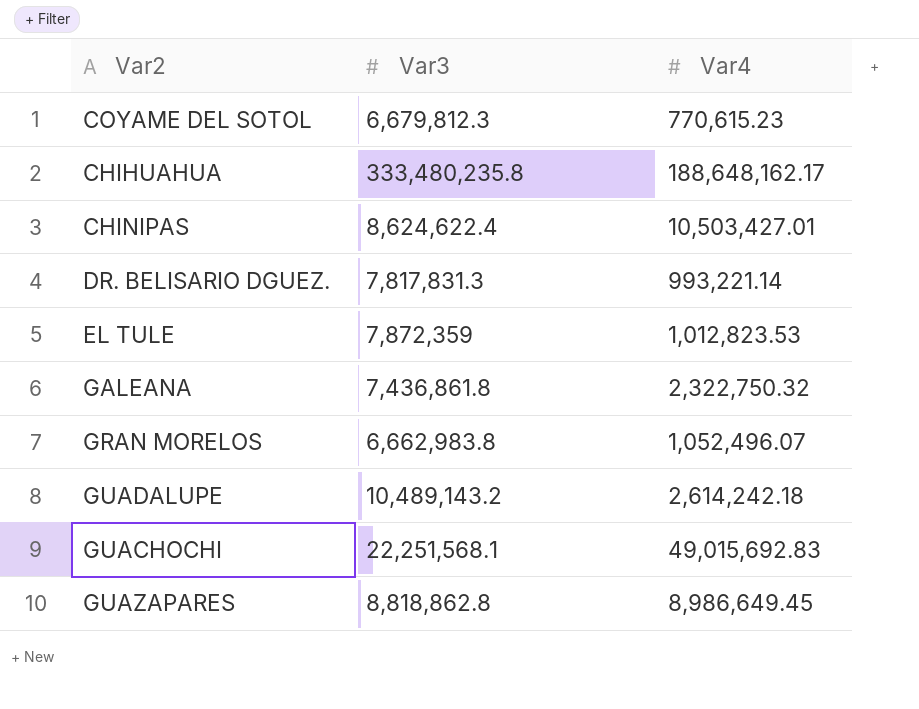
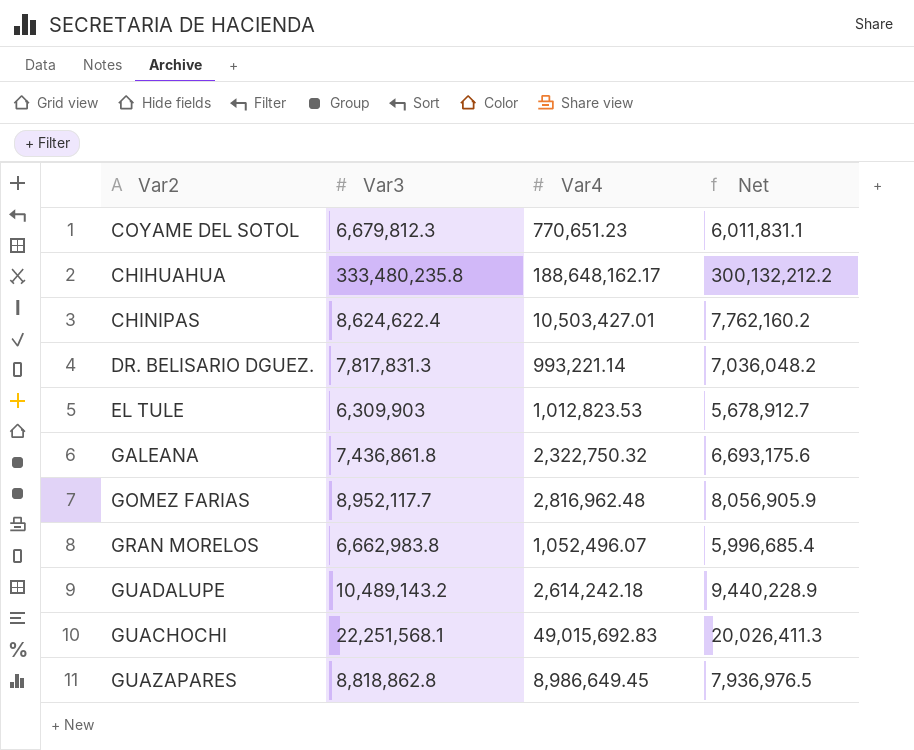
column Net | formula: none -> [Var3] * 0.9
COYAME DEL SOTOL | Var4: 770,615.23 -> 770,651.23
EL TULE | Var3: 7,872,359 -> 6,309,903
row GOMEZ FARIAS: none -> 8,952,117.7 | 2,816,962.48 | 8,056,905.9

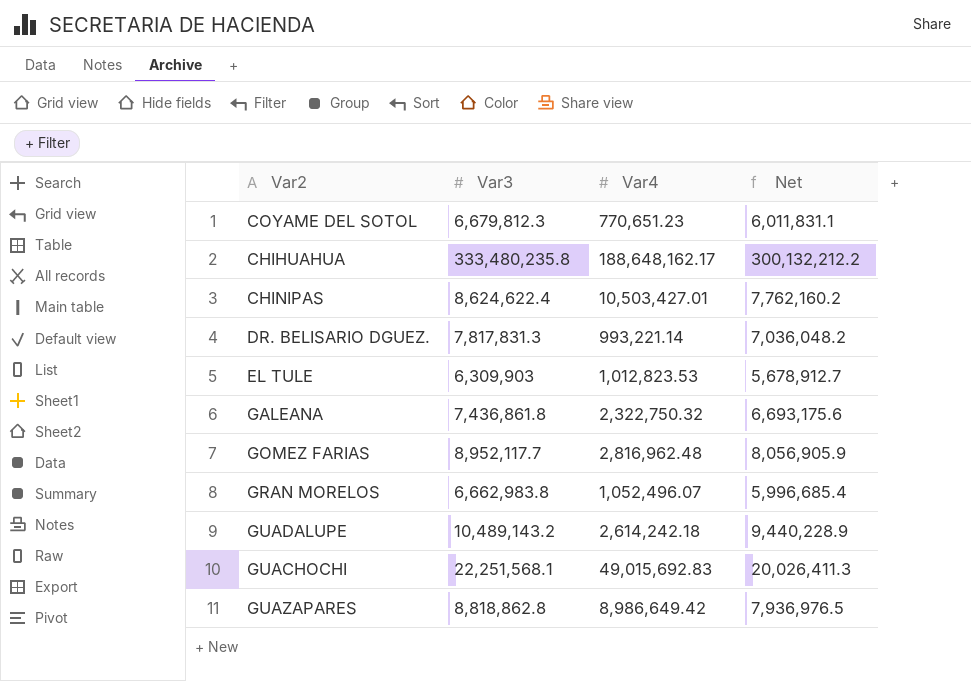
GUAZAPARES | Var4: 8,986,649.45 -> 8,986,649.42

